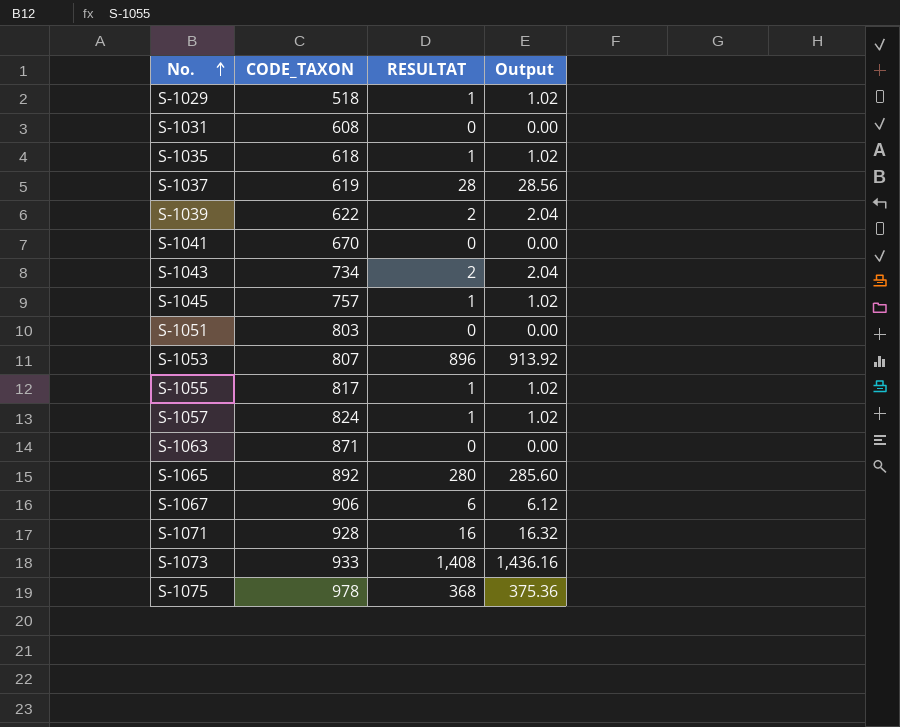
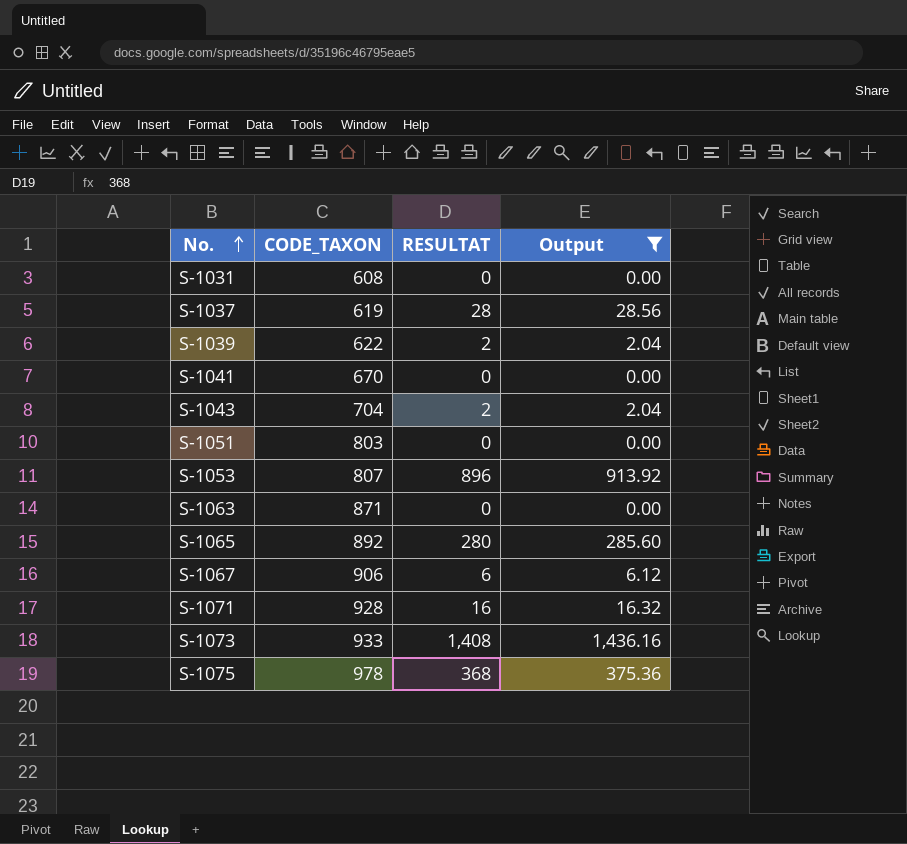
filter: none -> Output != 1.02
S-1043 | CODE_TAXON: 734 -> 704

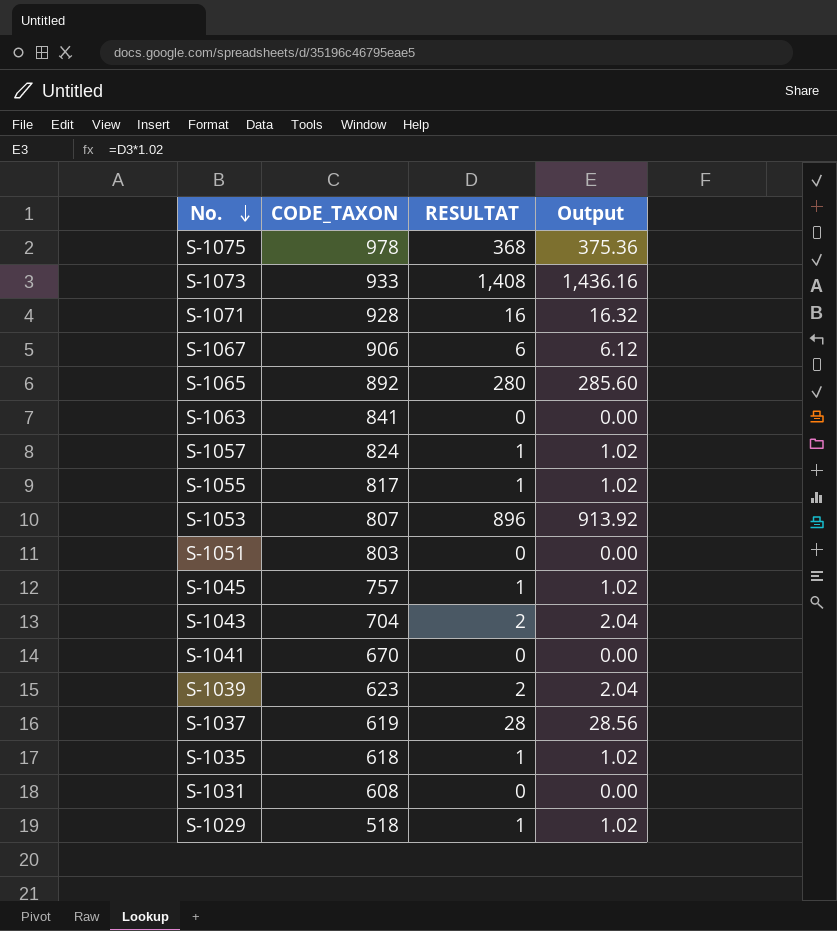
filter: Output != 1.02 -> none
row order: No. ascending -> No. descending
S-1063 | CODE_TAXON: 871 -> 841
S-1039 | CODE_TAXON: 622 -> 623

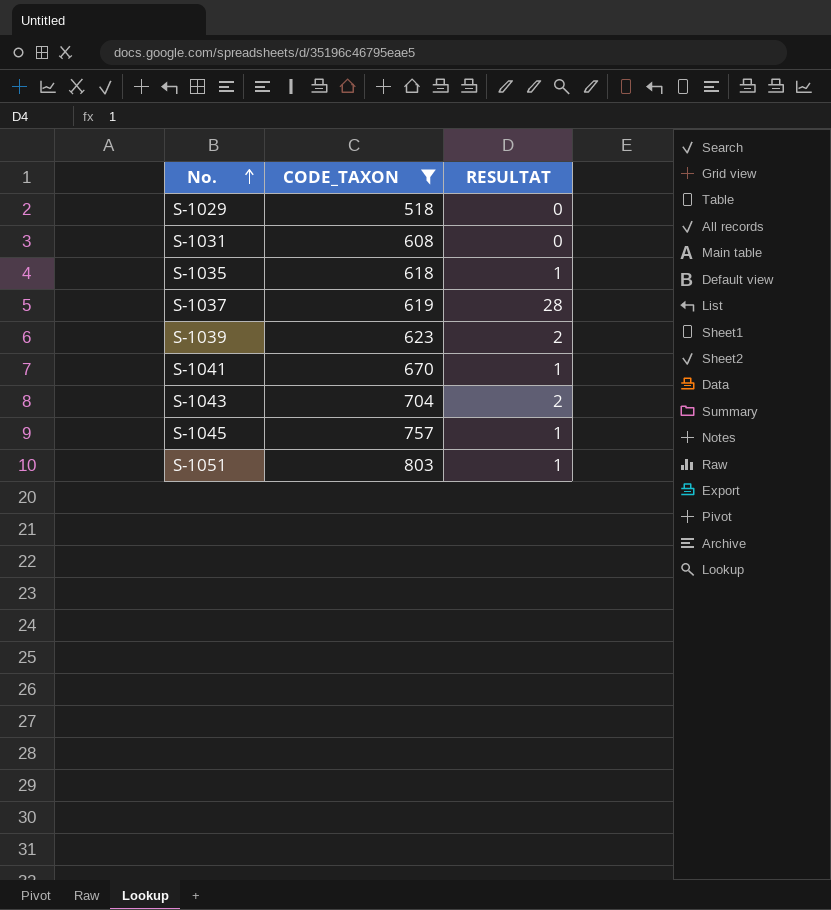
filter: none -> CODE_TAXON <= 803
row order: No. descending -> No. ascending
column Output | formula: [RESULTAT] * 1.02 -> none
S-1029 | RESULTAT: 1 -> 0
S-1041 | RESULTAT: 0 -> 1
S-1051 | RESULTAT: 0 -> 1

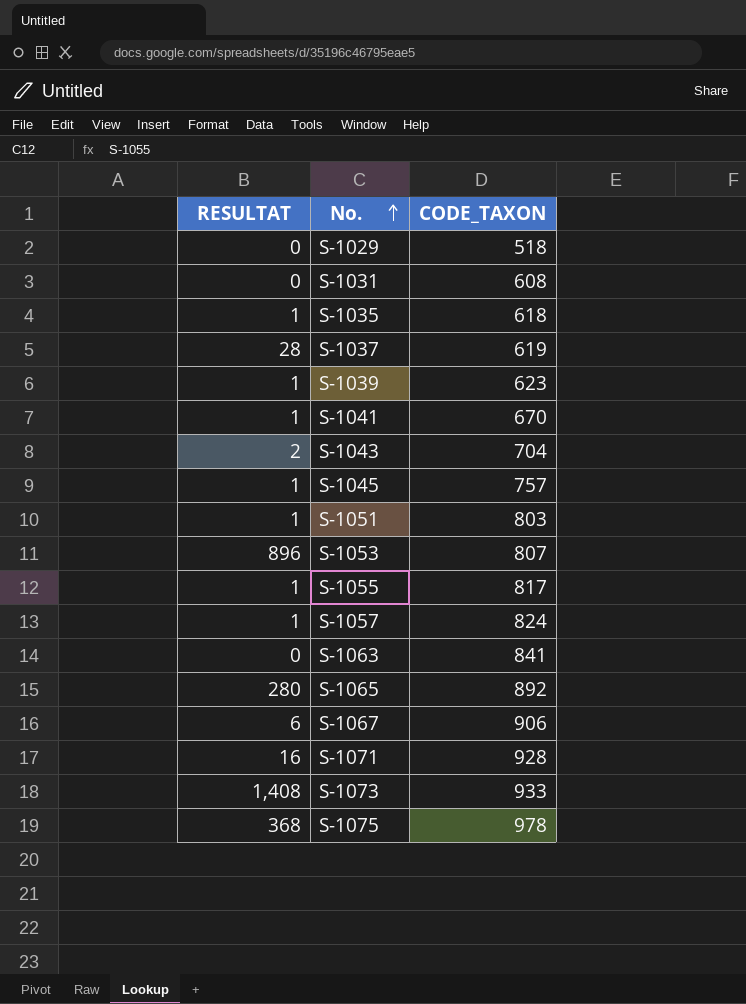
filter: CODE_TAXON <= 803 -> none
column RESULTAT | position: 3 -> 1
S-1039 | RESULTAT: 2 -> 1

